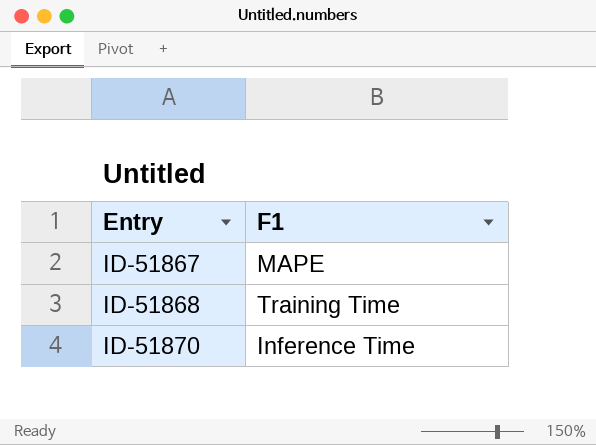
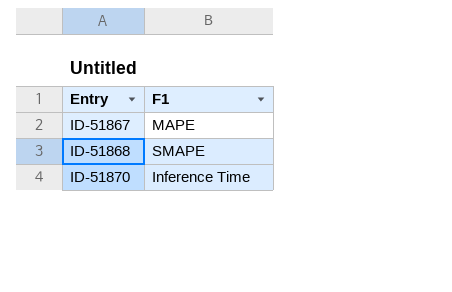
ID-51868 | F1: Training Time -> SMAPE

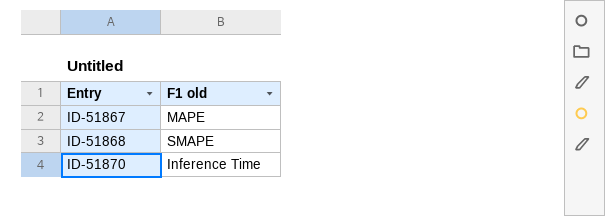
column name: F1 -> F1 old

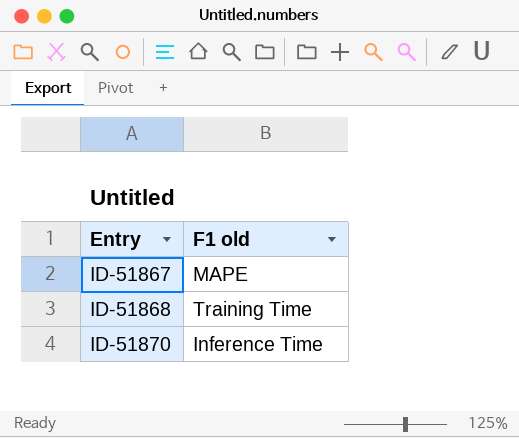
ID-51868 | F1 old: SMAPE -> Training Time

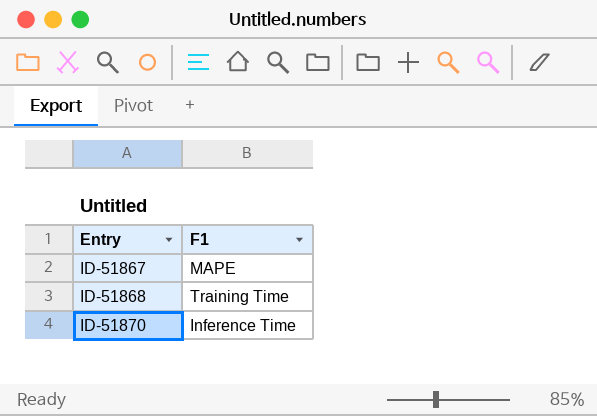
column name: F1 old -> F1

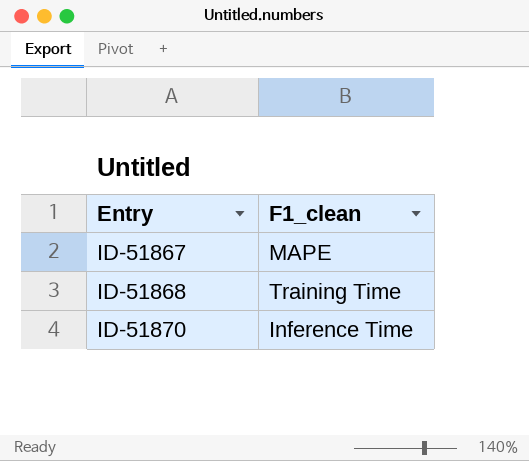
column name: F1 -> F1_clean

